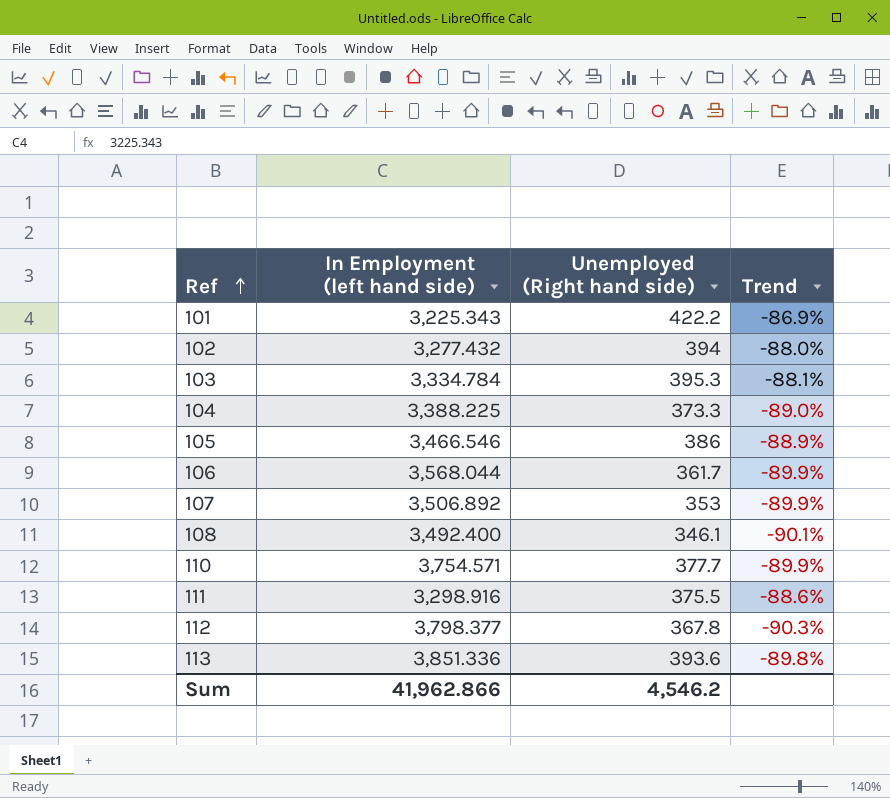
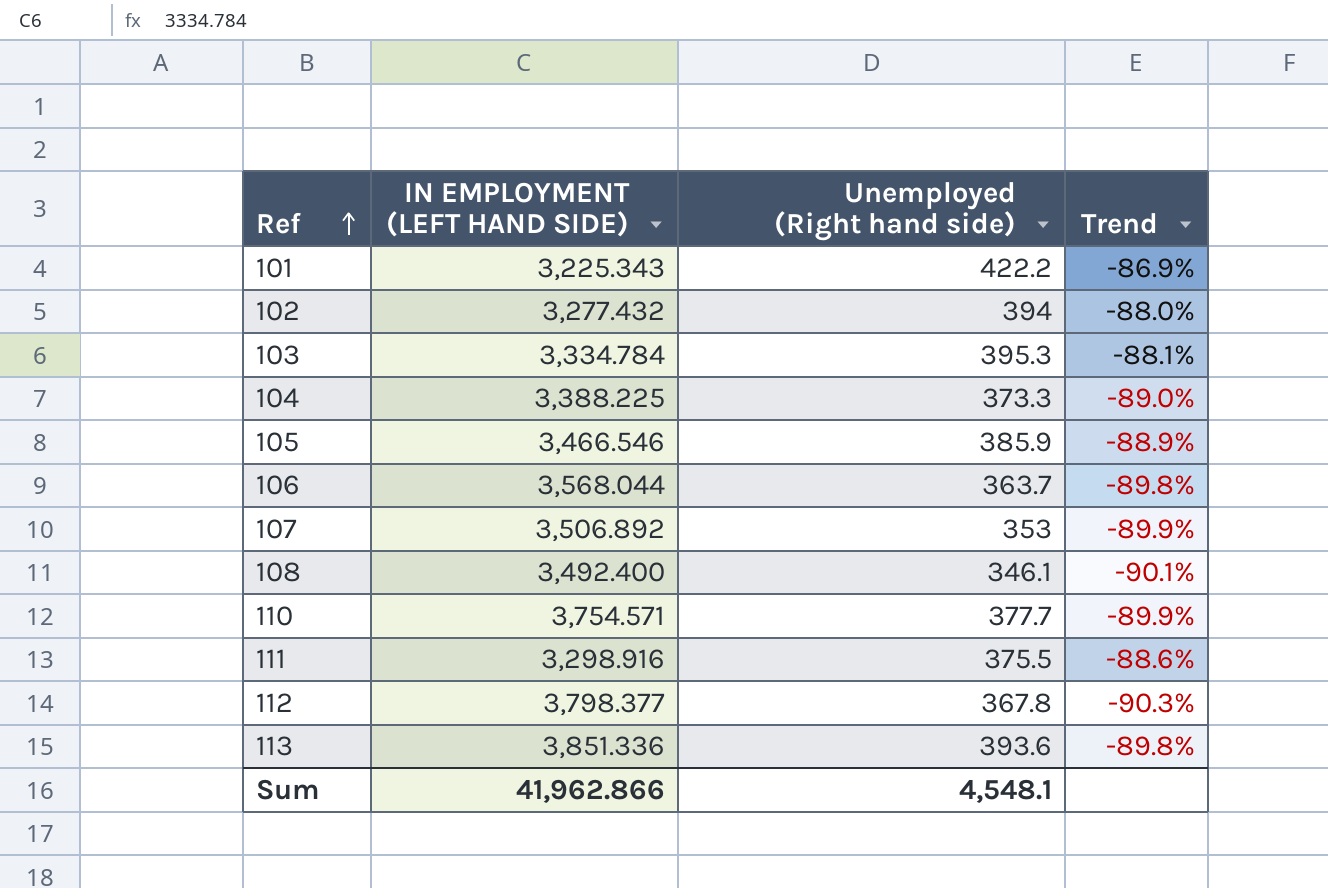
column name: In Employment (left hand side) -> IN EMPLOYMENT (LEFT HAND SIDE)
105 | Unemployed (Right hand side): 386 -> 385.9
106 | Unemployed (Right hand side): 361.7 -> 363.7
106 | Trend: -89.9% -> -89.8%
Sum | Unemployed (Right hand side): 4,546.2 -> 4,548.1

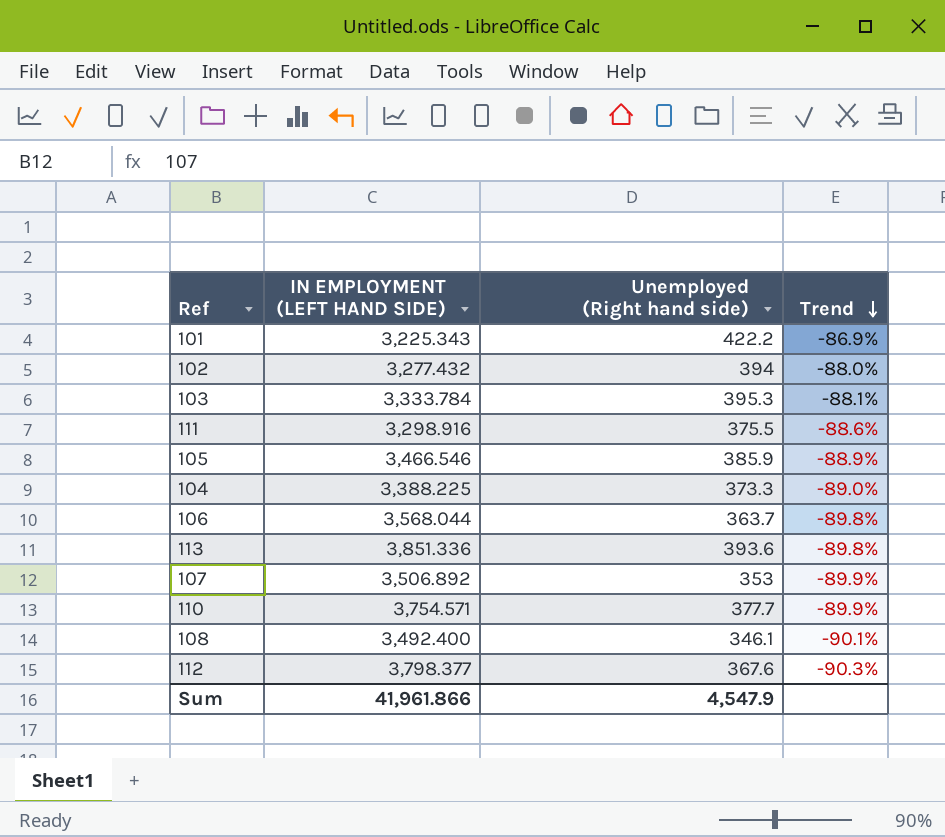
row order: Ref ascending -> Trend descending
103 | IN EMPLOYMENT (LEFT HAND SIDE): 3,334.784 -> 3,333.784
112 | Unemployed (Right hand side): 367.8 -> 367.6
Sum | IN EMPLOYMENT (LEFT HAND SIDE): 41,962.866 -> 41,961.866
Sum | Unemployed (Right hand side): 4,548.1 -> 4,547.9

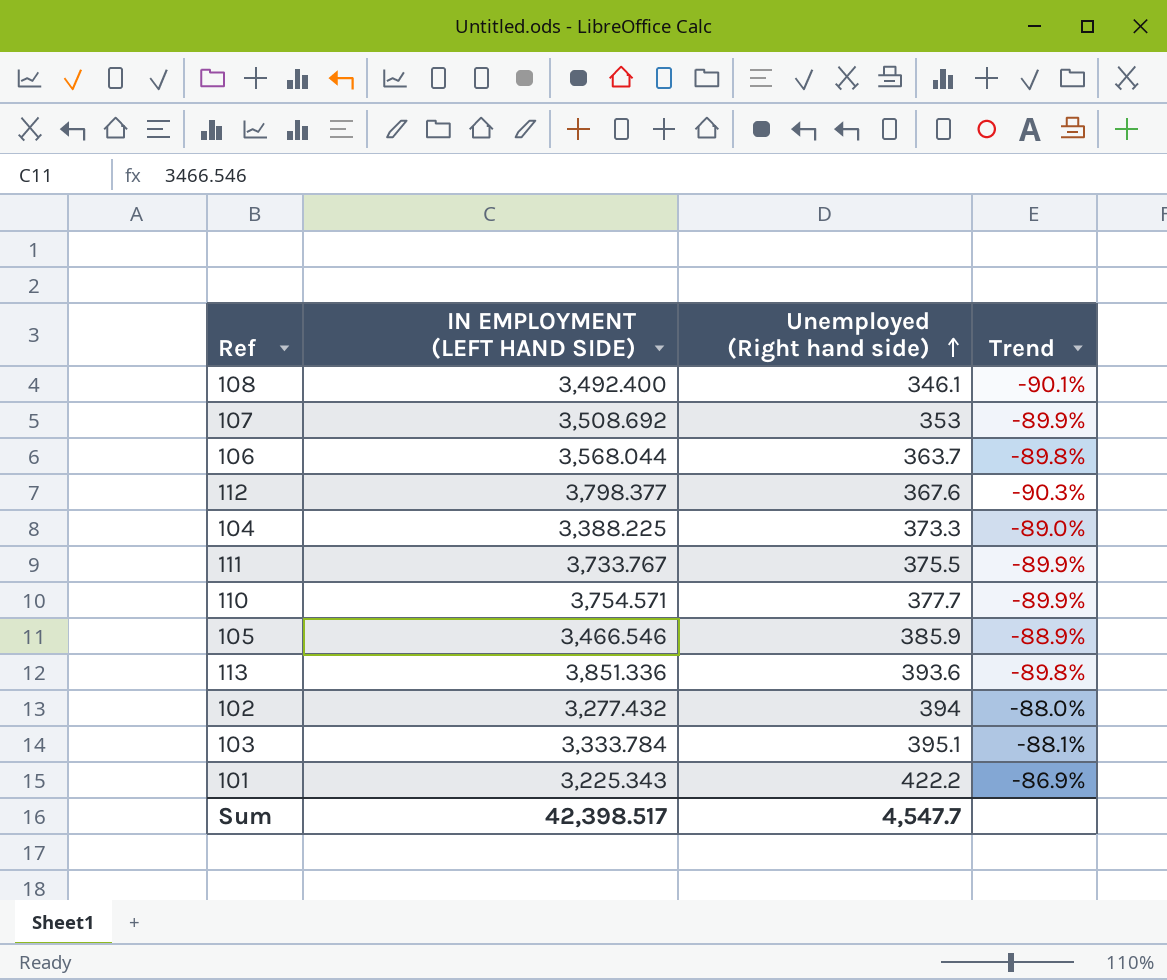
row order: Trend descending -> Unemployed (Right hand side) ascending
107 | IN EMPLOYMENT (LEFT HAND SIDE): 3,506.892 -> 3,508.692
111 | IN EMPLOYMENT (LEFT HAND SIDE): 3,298.916 -> 3,733.767
111 | Trend: -88.6% -> -89.9%
103 | Unemployed (Right hand side): 395.3 -> 395.1
Sum | IN EMPLOYMENT (LEFT HAND SIDE): 41,961.866 -> 42,398.517
Sum | Unemployed (Right hand side): 4,547.9 -> 4,547.7

